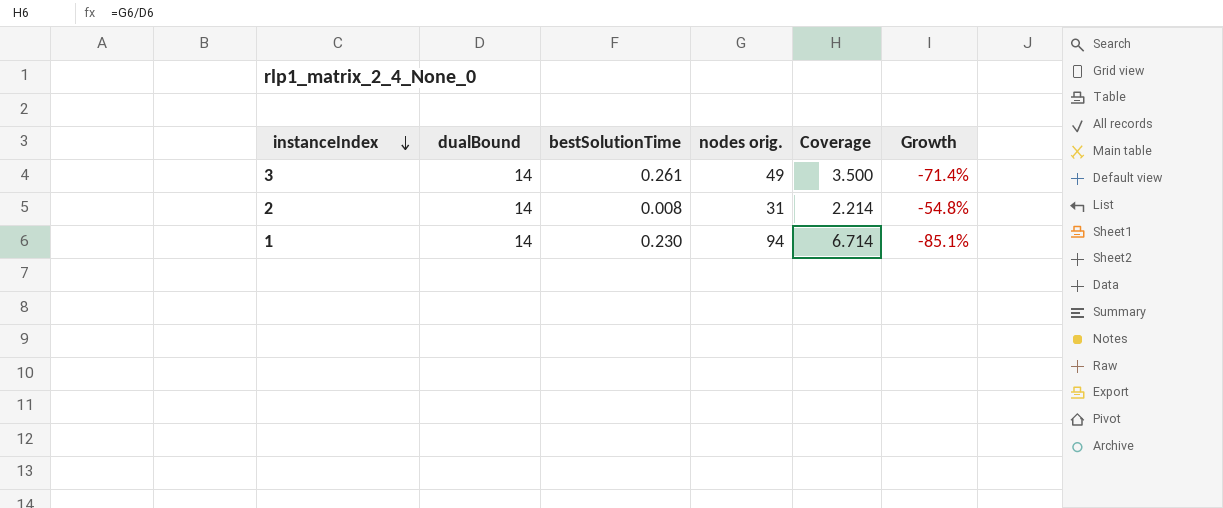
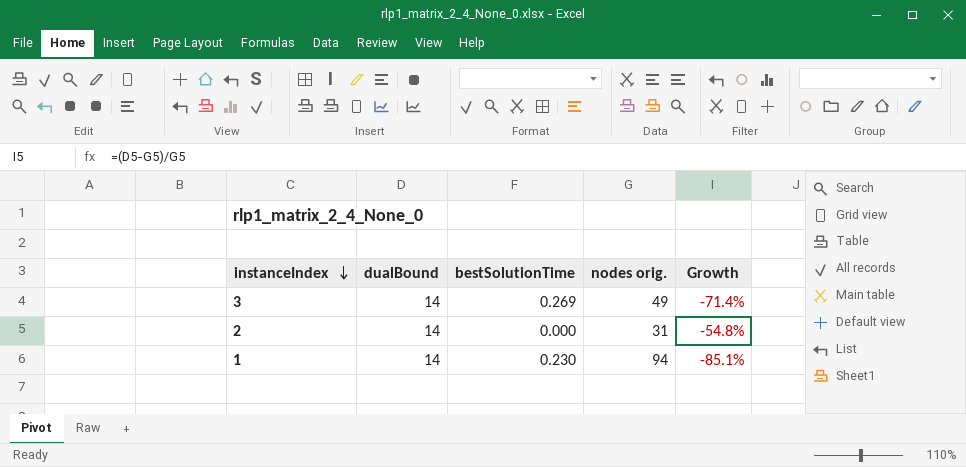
column Coverage | formula: [nodes orig.] / [dualBound] -> none
3 | bestSolutionTime: 0.261 -> 0.269
2 | bestSolutionTime: 0.008 -> 0.000

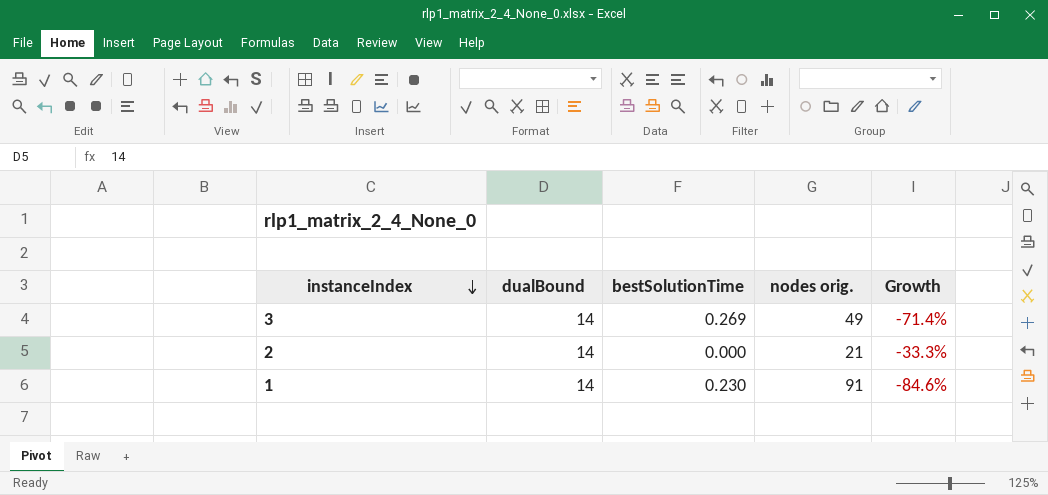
2 | nodes orig.: 31 -> 21
2 | Growth: -54.8% -> -33.3%
1 | nodes orig.: 94 -> 91
1 | Growth: -85.1% -> -84.6%

